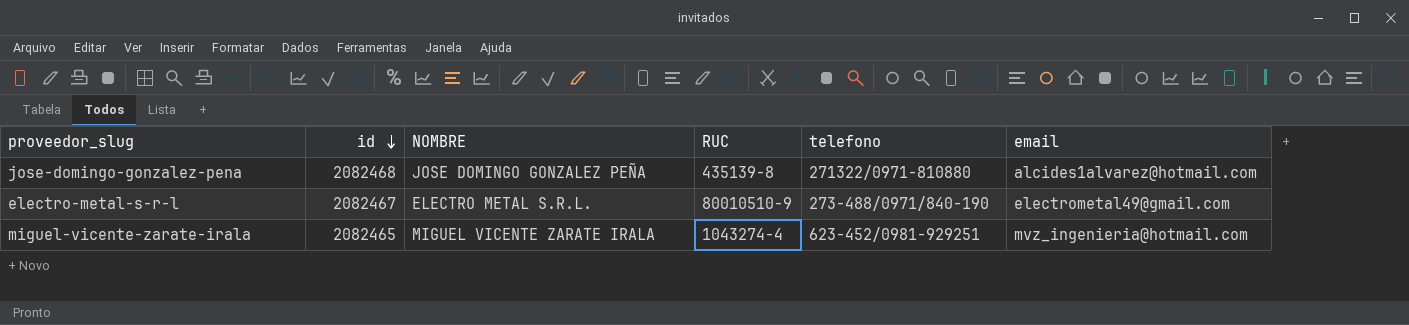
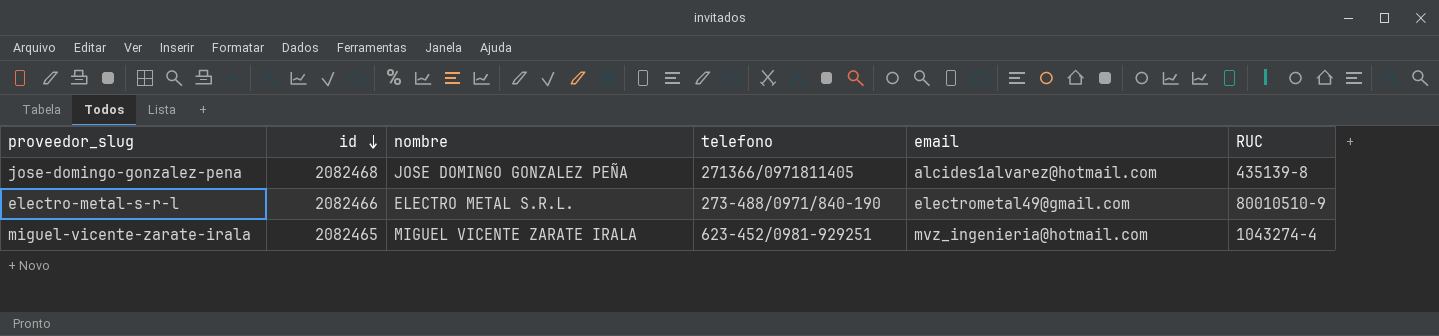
column name: NOMBRE -> nombre
column RUC | position: 4 -> 6
jose-domingo-gonzalez-pena | telefono: 271322/0971-810880 -> 271366/0971811405
electro-metal-s-r-l | id: 2082467 -> 2082466

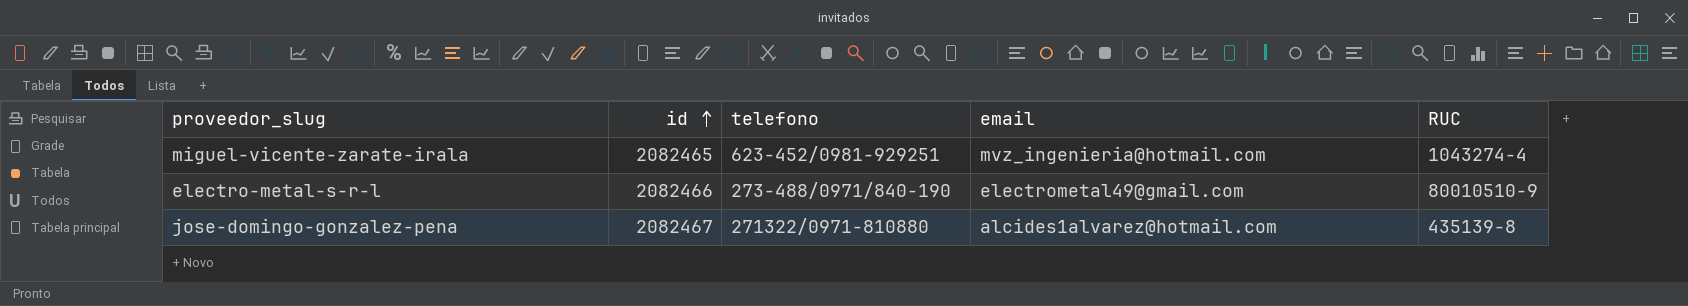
row order: id descending -> id ascending
column nombre | position: 3 -> none
jose-domingo-gonzalez-pena | id: 2082468 -> 2082467
jose-domingo-gonzalez-pena | telefono: 271366/0971811405 -> 271322/0971-810880

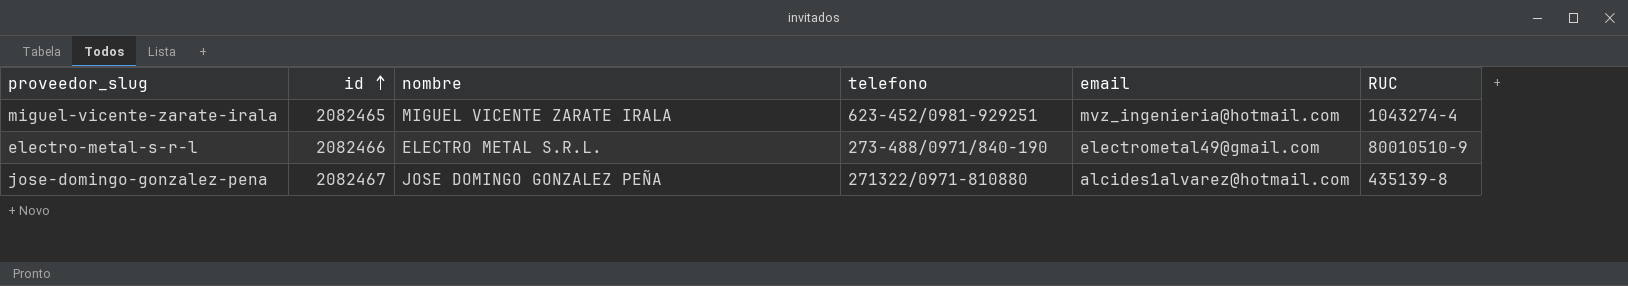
column nombre | position: none -> 3

